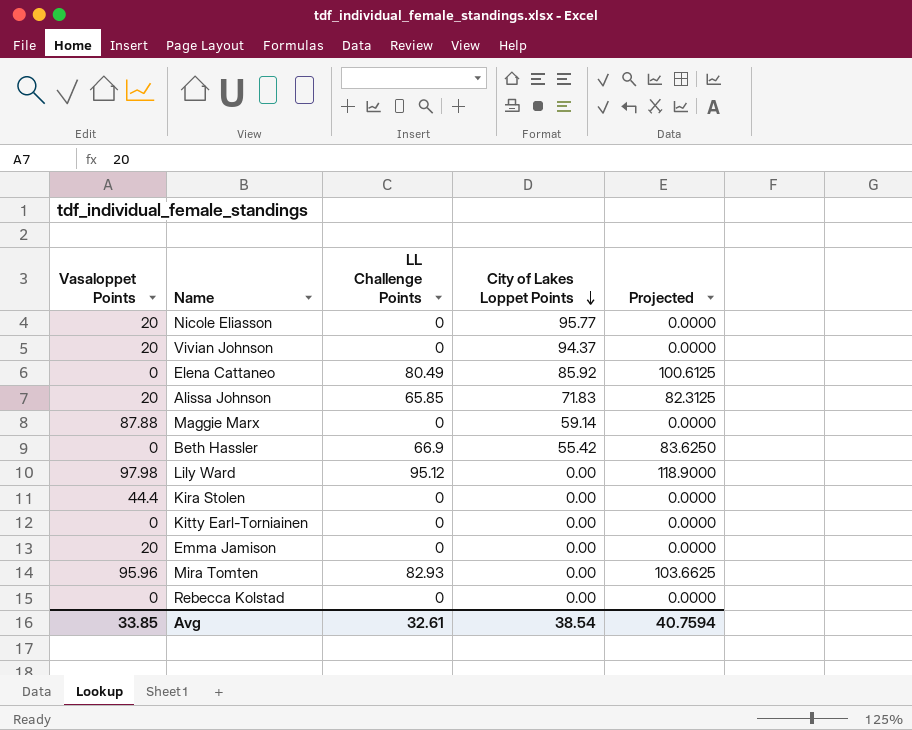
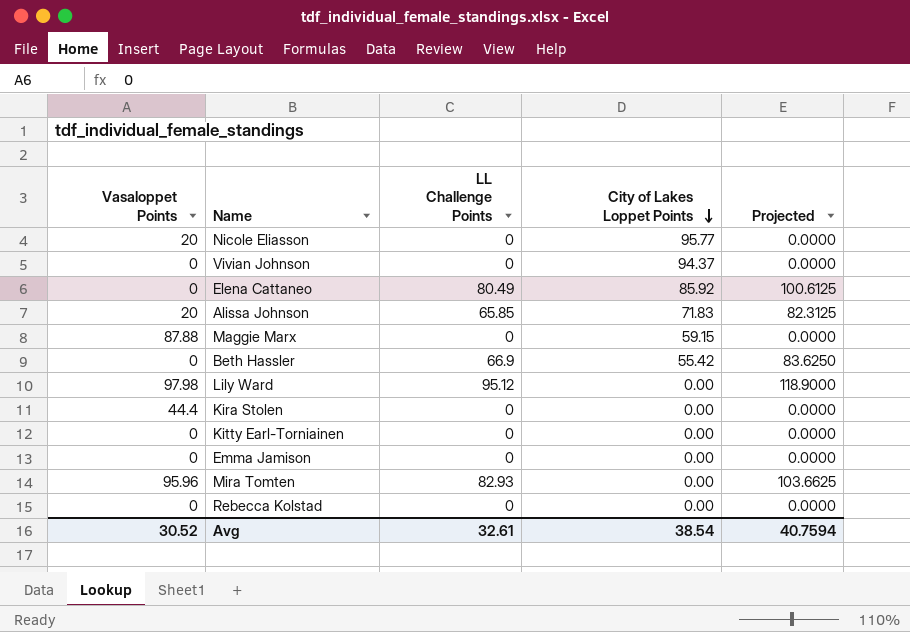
Vivian Johnson | Vasaloppet Points: 20 -> 0
Maggie Marx | City of Lakes Loppet Points: 59.14 -> 59.15
Emma Jamison | Vasaloppet Points: 20 -> 0
Avg | Vasaloppet Points: 33.85 -> 30.52

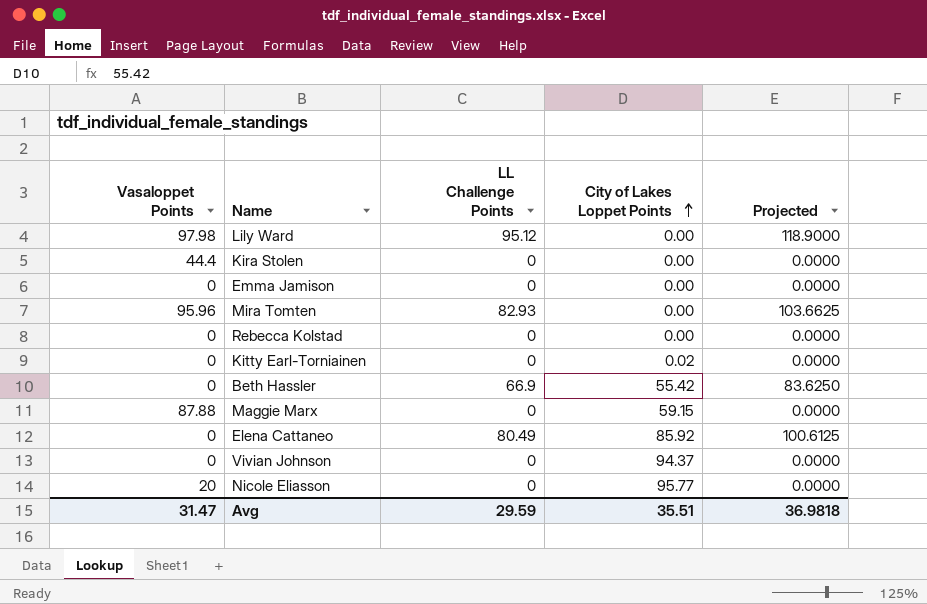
row order: City of Lakes Loppet Points descending -> City of Lakes Loppet Points ascending
row Alissa Johnson: 20 | 65.85 | 71.83 | 82.3125 -> none
Kitty Earl-Torniainen | City of Lakes Loppet Points: 0.00 -> 0.02
Avg | Vasaloppet Points: 30.52 -> 31.47
Avg | LL Challenge Points: 32.61 -> 29.59
Avg | City of Lakes Loppet Points: 38.54 -> 35.51
Avg | Projected: 40.7594 -> 36.9818

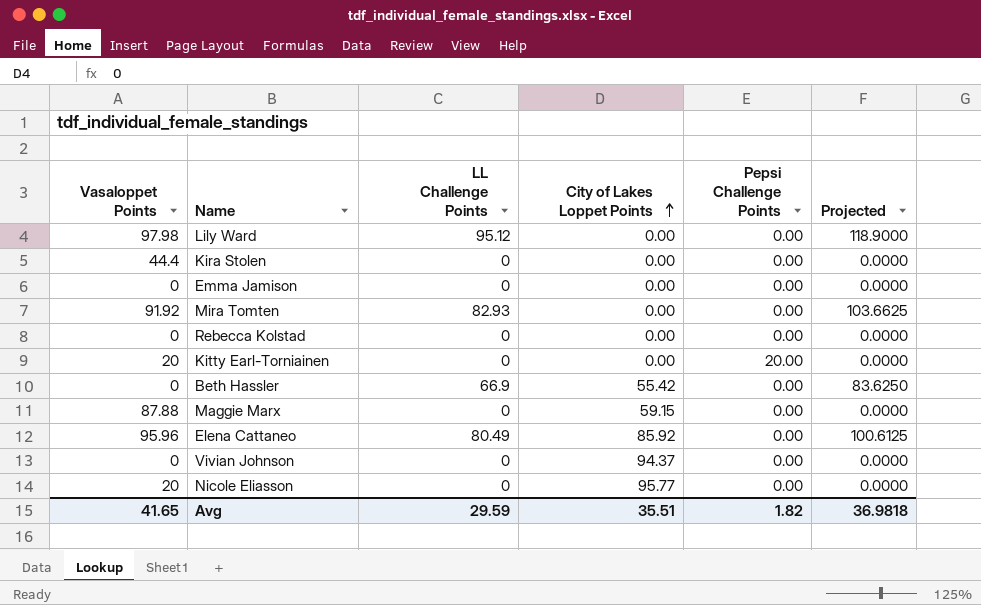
column Pepsi Challenge Points | position: none -> 5
Mira Tomten | Vasaloppet Points: 95.96 -> 91.92
Kitty Earl-Torniainen | Vasaloppet Points: 0 -> 20
Kitty Earl-Torniainen | City of Lakes Loppet Points: 0.02 -> 0.00
Elena Cattaneo | Vasaloppet Points: 0 -> 95.96
Avg | Vasaloppet Points: 31.47 -> 41.65

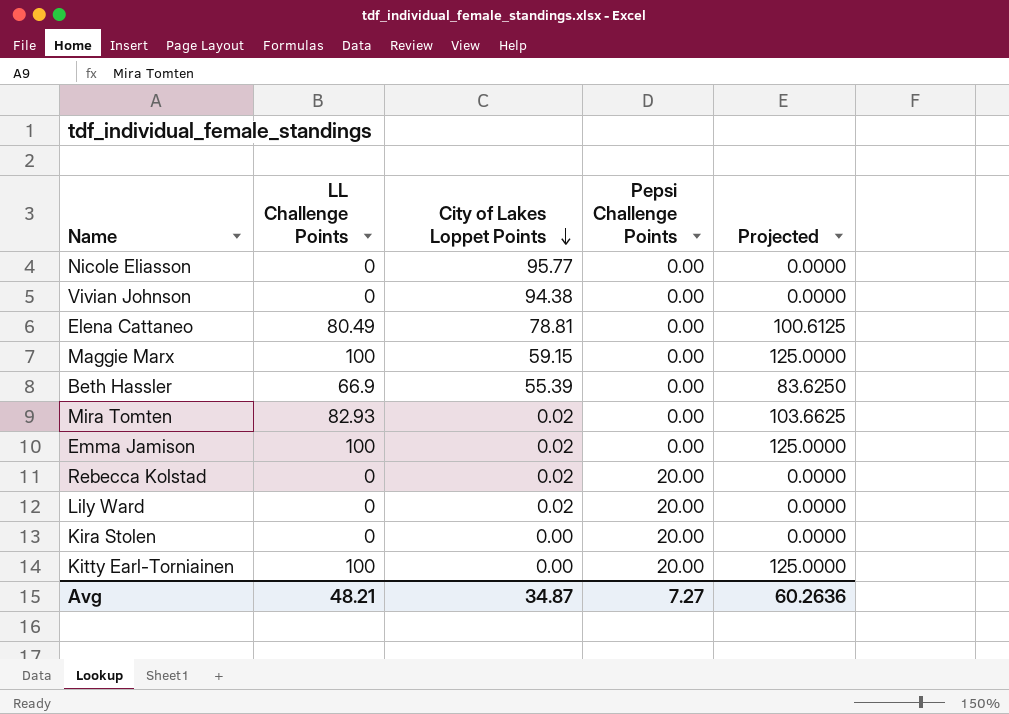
row order: City of Lakes Loppet Points ascending -> City of Lakes Loppet Points descending
column Vasaloppet Points | position: 1 -> none
Vivian Johnson | City of Lakes Loppet Points: 94.37 -> 94.38
Elena Cattaneo | City of Lakes Loppet Points: 85.92 -> 78.81
Maggie Marx | LL Challenge Points: 0 -> 100
Maggie Marx | Projected: 0.0000 -> 125.0000
Beth Hassler | City of Lakes Loppet Points: 55.42 -> 55.39
Mira Tomten | City of Lakes Loppet Points: 0.00 -> 0.02
Emma Jamison | LL Challenge Points: 0 -> 100
Emma Jamison | City of Lakes Loppet Points: 0.00 -> 0.02
Emma Jamison | Projected: 0.0000 -> 125.0000
Rebecca Kolstad | City of Lakes Loppet Points: 0.00 -> 0.02
Rebecca Kolstad | Pepsi Challenge Points: 0.00 -> 20.00
Lily Ward | LL Challenge Points: 95.12 -> 0
Lily Ward | City of Lakes Loppet Points: 0.00 -> 0.02
Lily Ward | Pepsi Challenge Points: 0.00 -> 20.00
Lily Ward | Projected: 118.9000 -> 0.0000
Kira Stolen | Pepsi Challenge Points: 0.00 -> 20.00
Kitty Earl-Torniainen | LL Challenge Points: 0 -> 100
Kitty Earl-Torniainen | Projected: 0.0000 -> 125.0000
Avg | LL Challenge Points: 29.59 -> 48.21
Avg | City of Lakes Loppet Points: 35.51 -> 34.87
Avg | Pepsi Challenge Points: 1.82 -> 7.27
Avg | Projected: 36.9818 -> 60.2636

